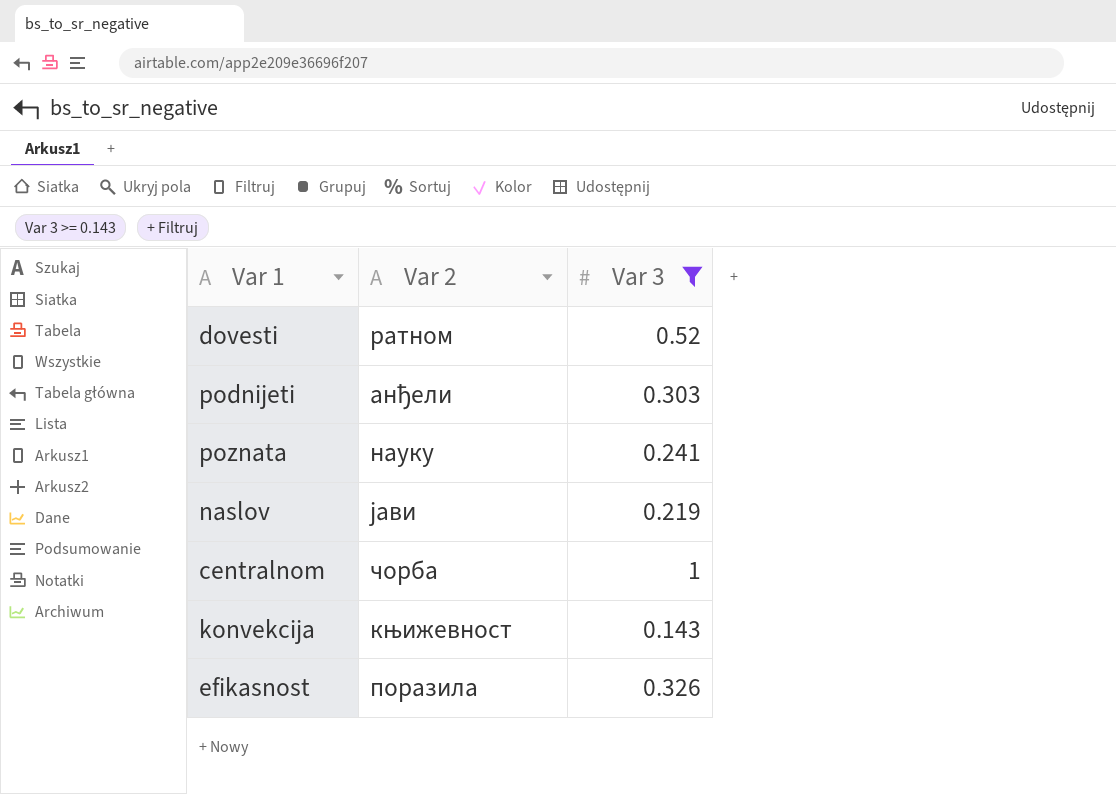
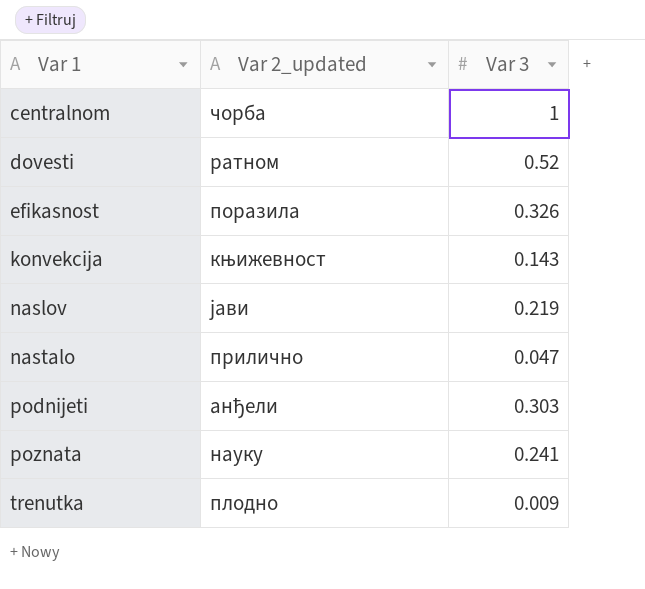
filter: Var 3 >= 0.143 -> none
row order: none -> Var 1 ascending
column name: Var 2 -> Var 2_updated

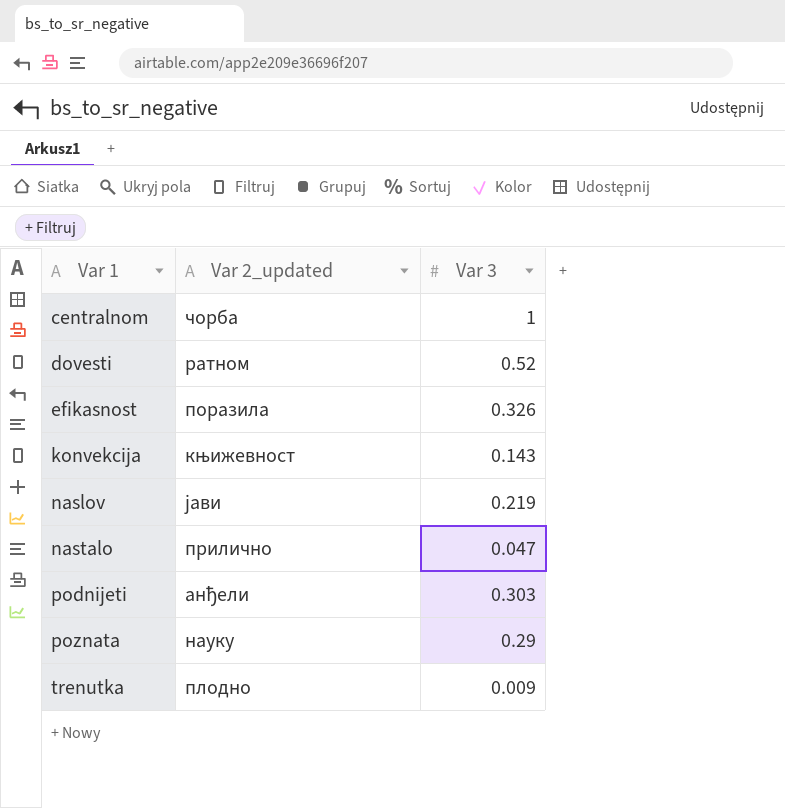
poznata | Var 3: 0.241 -> 0.29

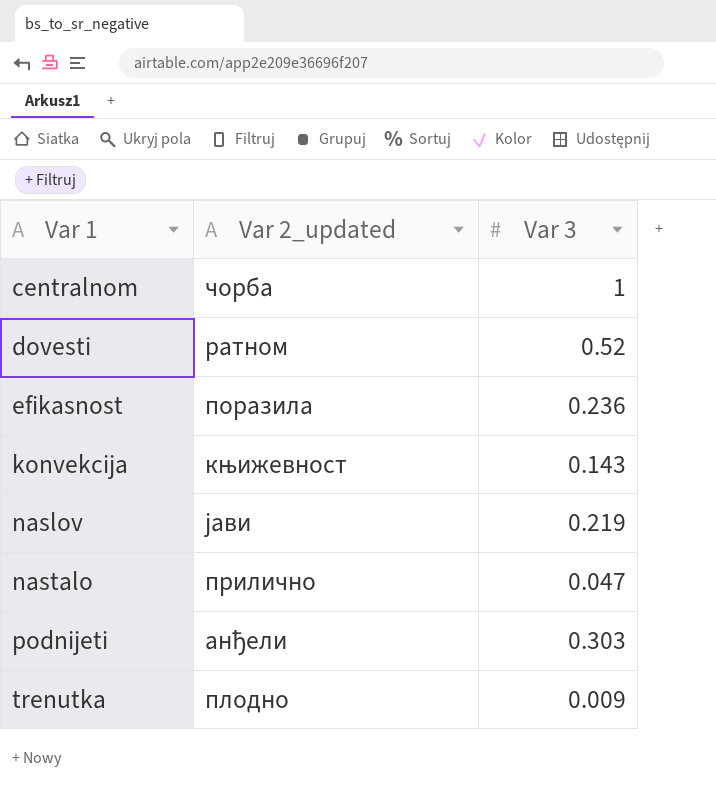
row poznata: науку | 0.29 -> none
efikasnost | Var 3: 0.326 -> 0.236

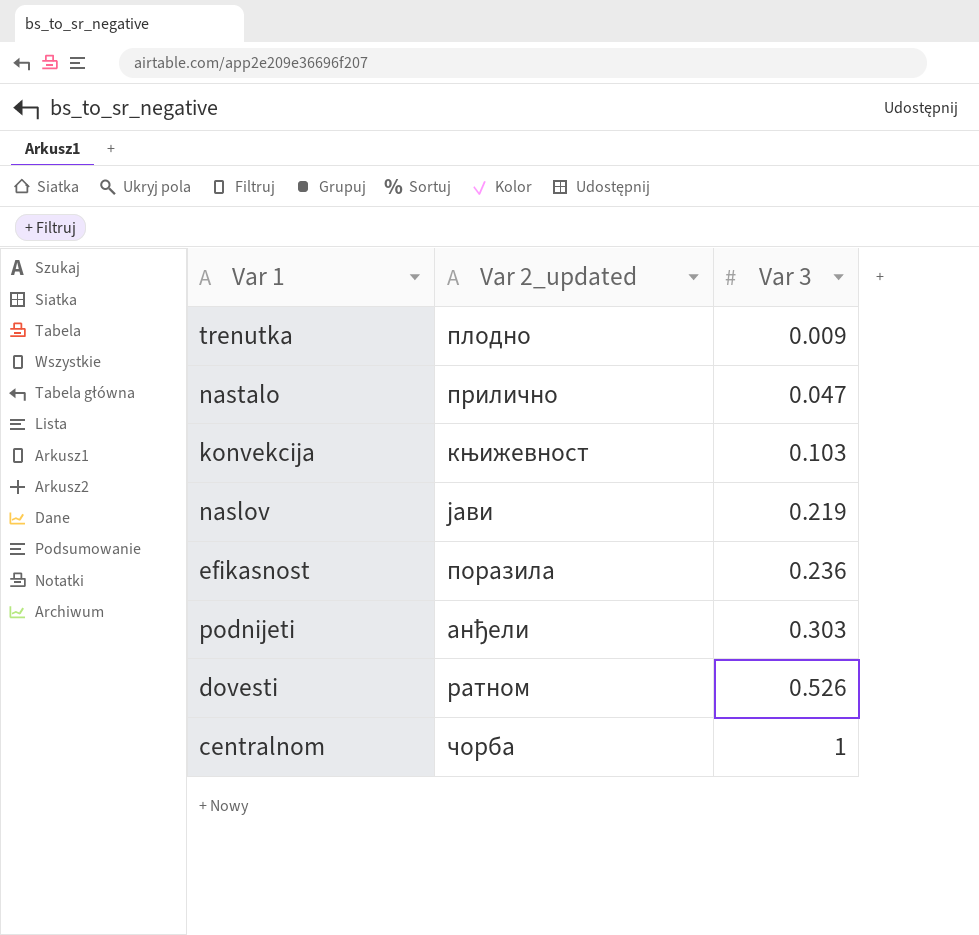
row order: Var 1 ascending -> Var 3 ascending
konvekcija | Var 3: 0.143 -> 0.103
dovesti | Var 3: 0.52 -> 0.526

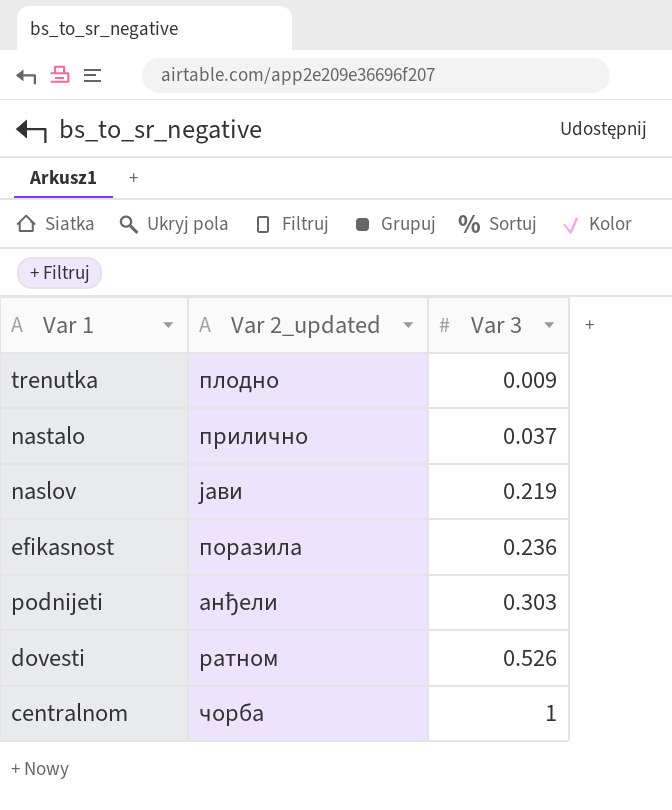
row konvekcija: књижевност | 0.103 -> none
nastalo | Var 3: 0.047 -> 0.037

